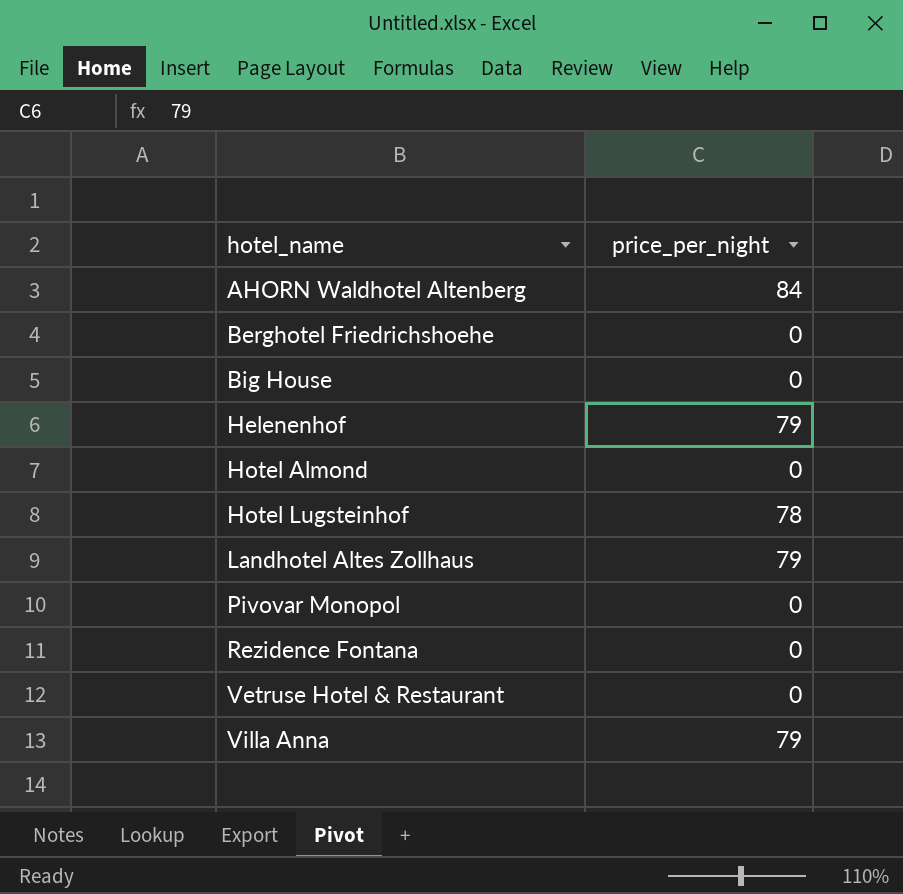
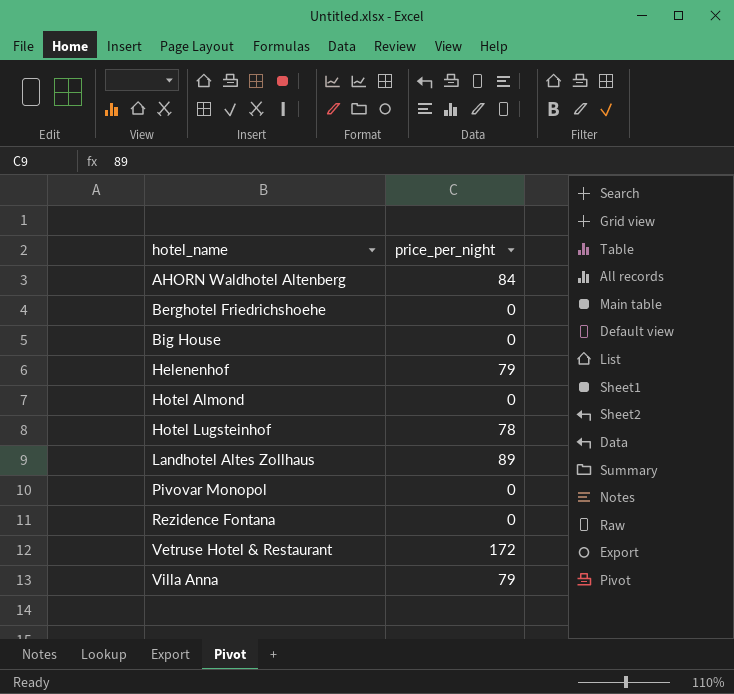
Landhotel Altes Zollhaus | price_per_night: 79 -> 89
Vetruse Hotel & Restaurant | price_per_night: 0 -> 172

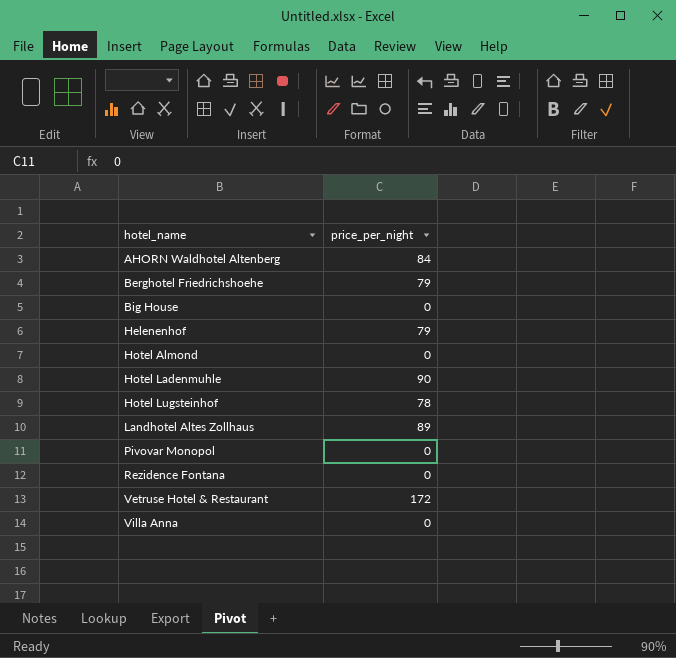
Berghotel Friedrichshoehe | price_per_night: 0 -> 79
row Hotel Ladenmuhle: none -> 90
Villa Anna | price_per_night: 79 -> 0

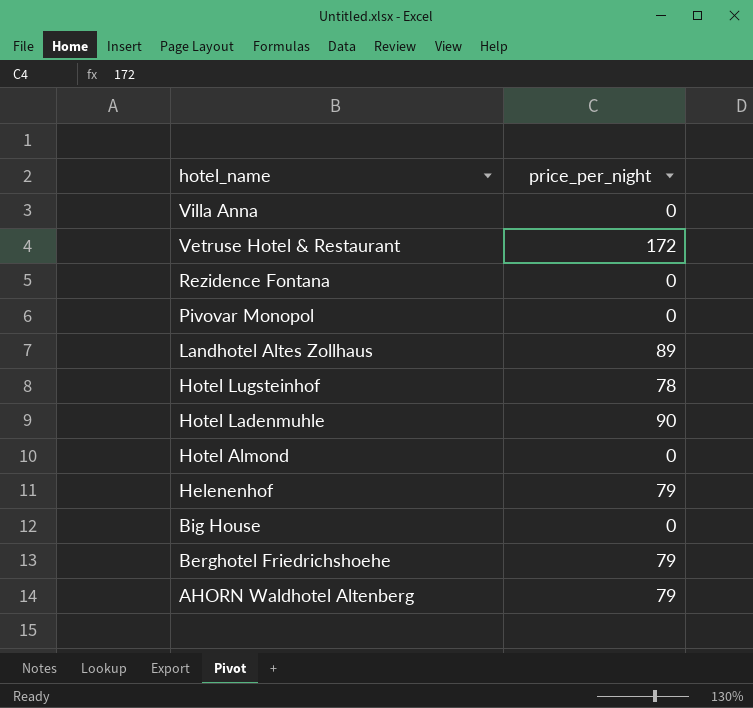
row order: hotel_name ascending -> hotel_name descending
AHORN Waldhotel Altenberg | price_per_night: 84 -> 79

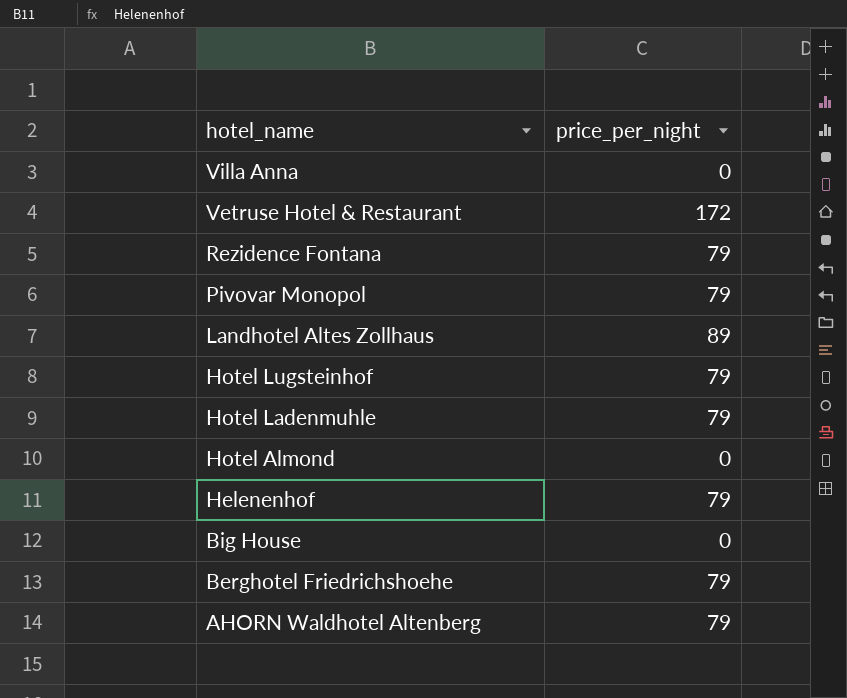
Rezidence Fontana | price_per_night: 0 -> 79
Pivovar Monopol | price_per_night: 0 -> 79
Hotel Lugsteinhof | price_per_night: 78 -> 79
Hotel Ladenmuhle | price_per_night: 90 -> 79

